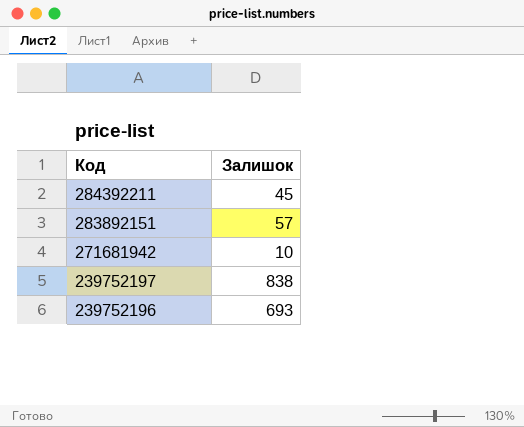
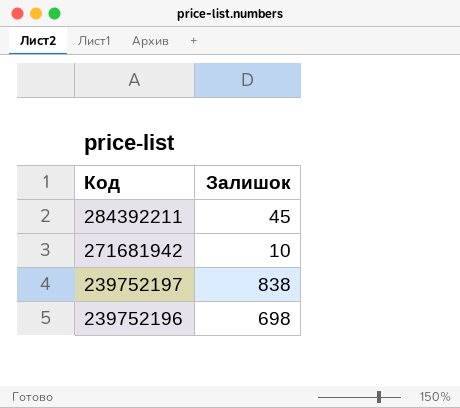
row 283892151: 57 -> none
239752196 | Залишок: 693 -> 698

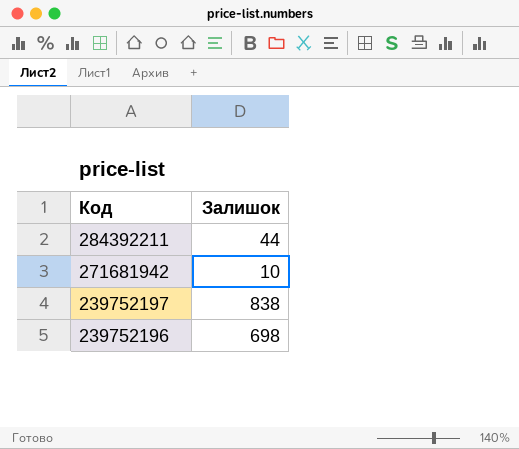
284392211 | Залишок: 45 -> 44

